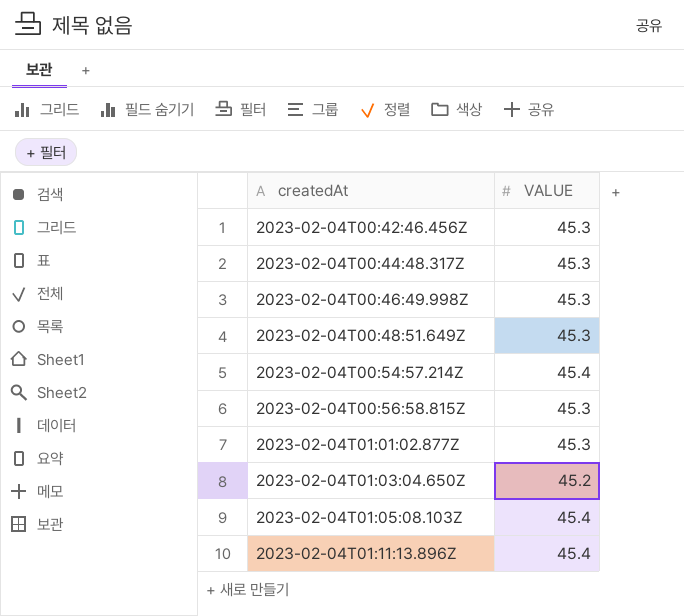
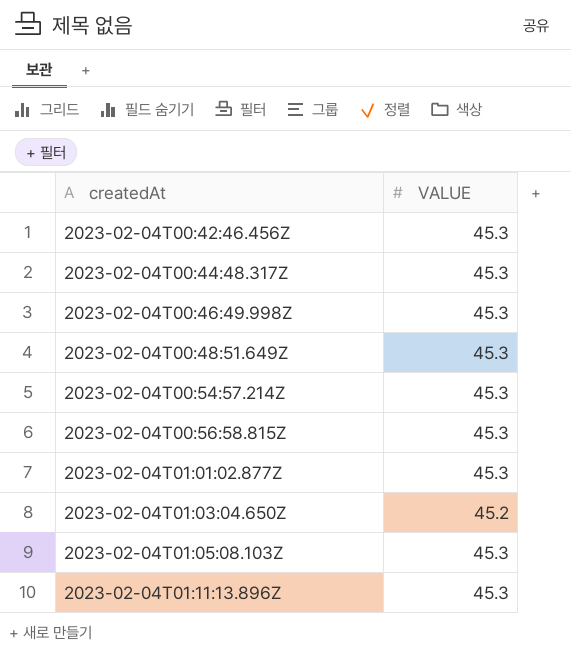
2023-02-04T00:54:57.214Z | VALUE: 45.4 -> 45.3
2023-02-04T01:05:08.103Z | VALUE: 45.4 -> 45.3
2023-02-04T01:11:13.896Z | VALUE: 45.4 -> 45.3

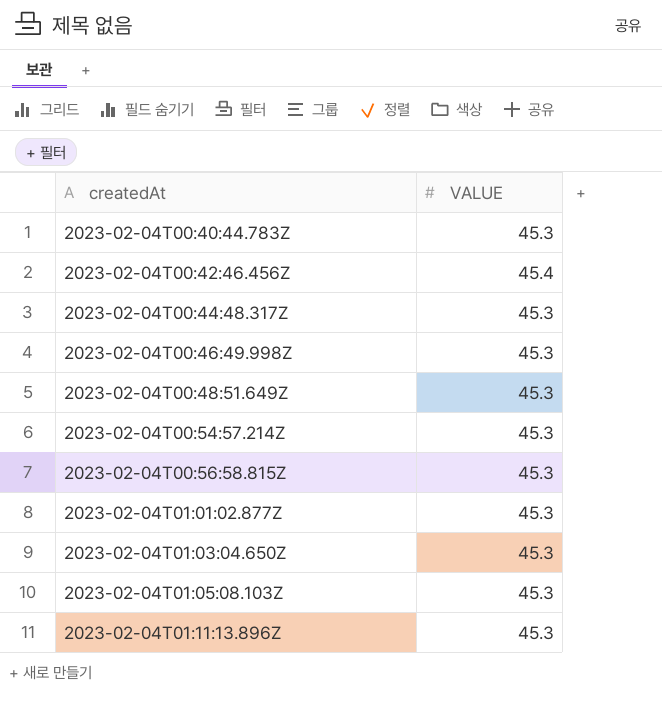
row 2023-02-04T00:40:44.783Z: none -> 45.3
2023-02-04T00:42:46.456Z | VALUE: 45.3 -> 45.4
2023-02-04T01:03:04.650Z | VALUE: 45.2 -> 45.3

